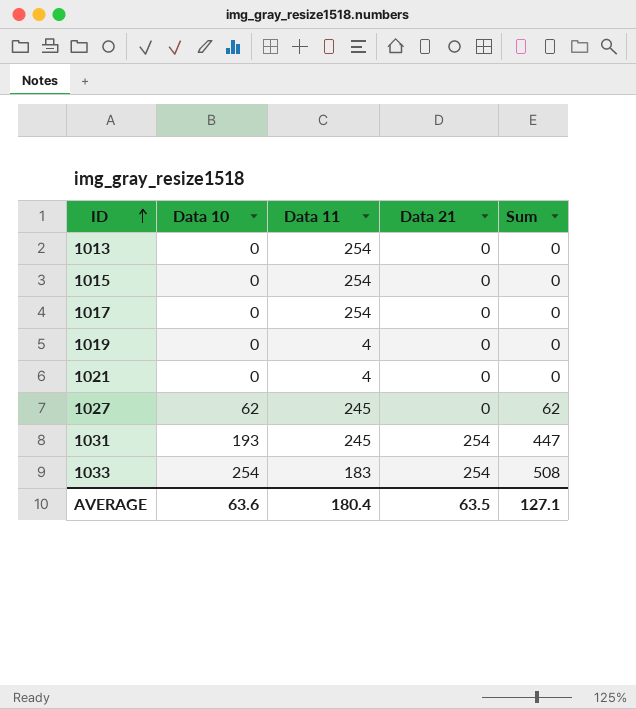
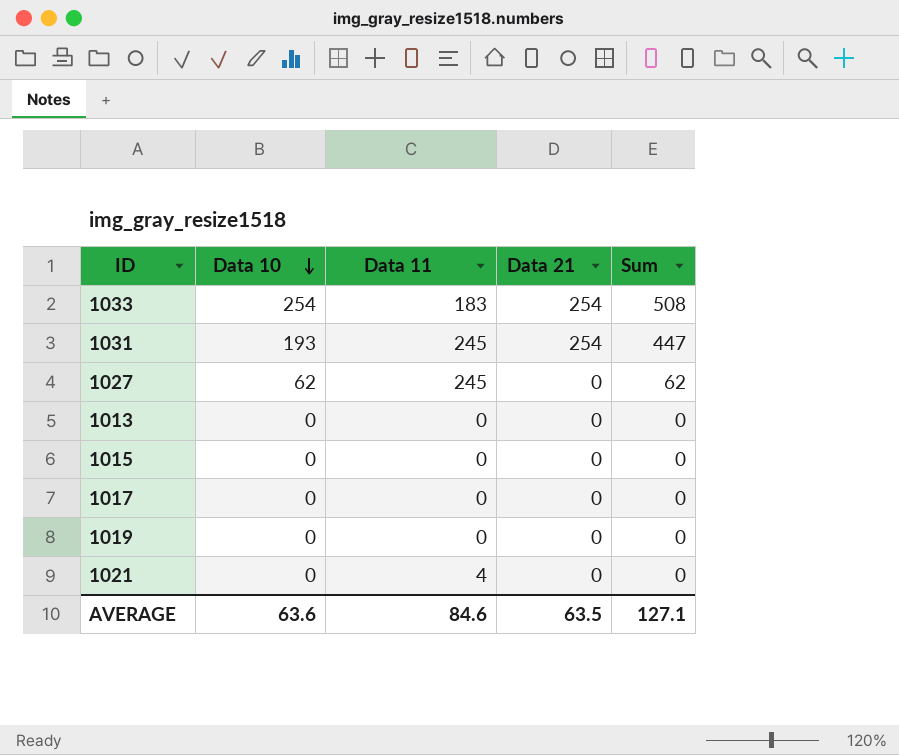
row order: ID ascending -> Data 10 descending
1013 | Data 11: 254 -> 0
1015 | Data 11: 254 -> 0
1017 | Data 11: 254 -> 0
1019 | Data 11: 4 -> 0
AVERAGE | Data 11: 180.4 -> 84.6

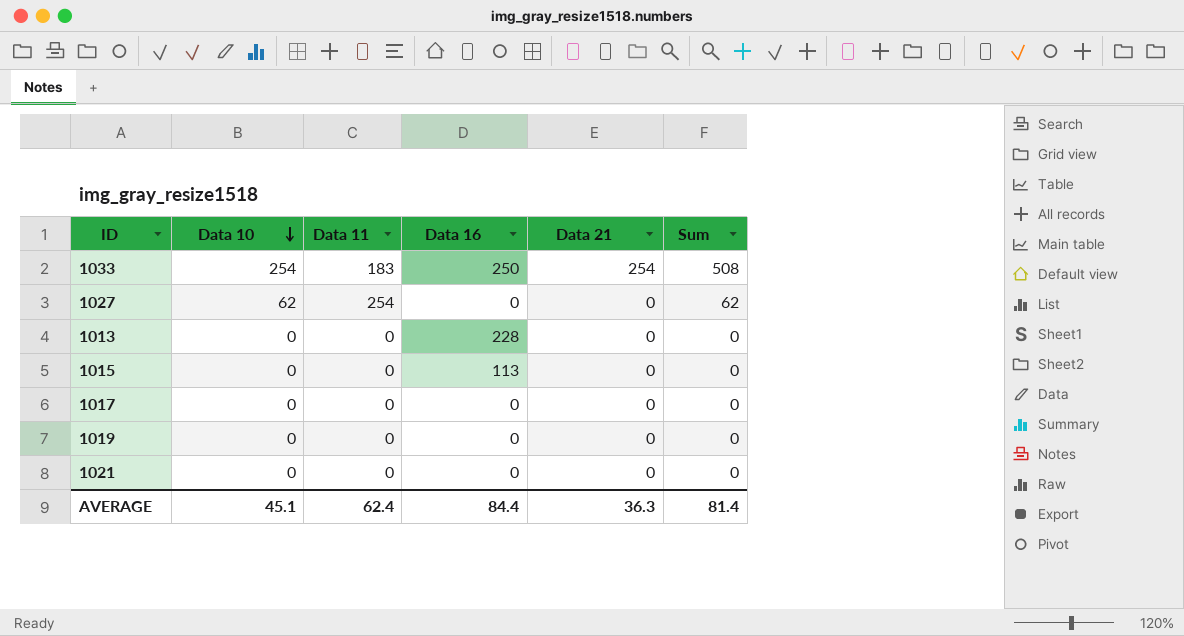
column Data 16 | position: none -> 4
row 1031: 193 | 245 | 254 | 447 -> none
1027 | Data 11: 245 -> 254
1021 | Data 11: 4 -> 0
AVERAGE | Data 10: 63.6 -> 45.1
AVERAGE | Data 11: 84.6 -> 62.4
AVERAGE | Data 21: 63.5 -> 36.3
AVERAGE | Sum: 127.1 -> 81.4

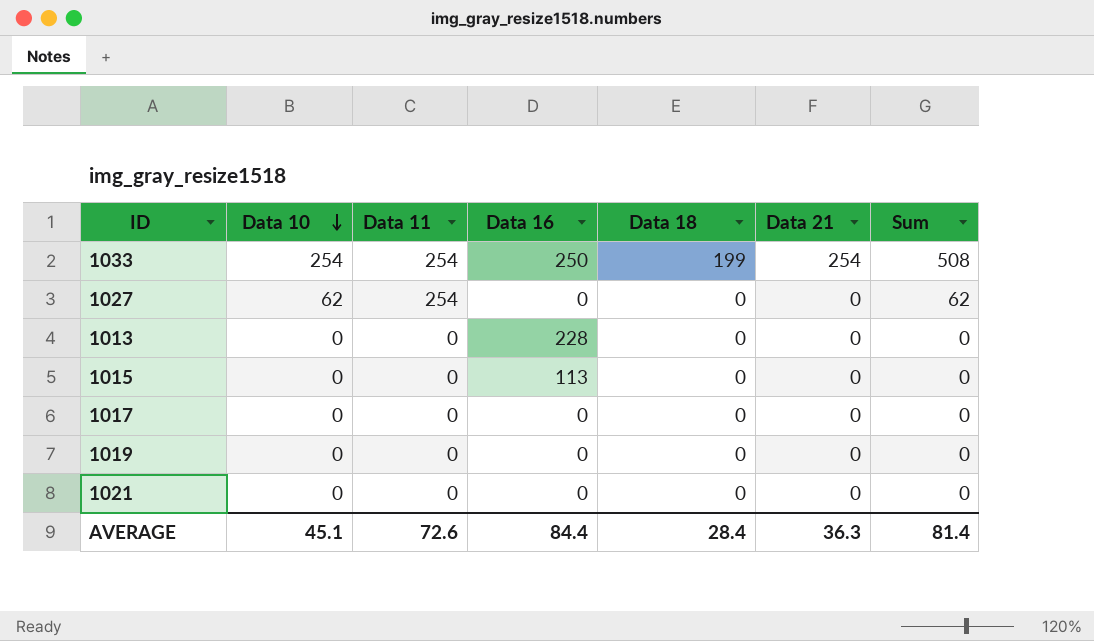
column Data 18 | position: none -> 5
1033 | Data 11: 183 -> 254
AVERAGE | Data 11: 62.4 -> 72.6

